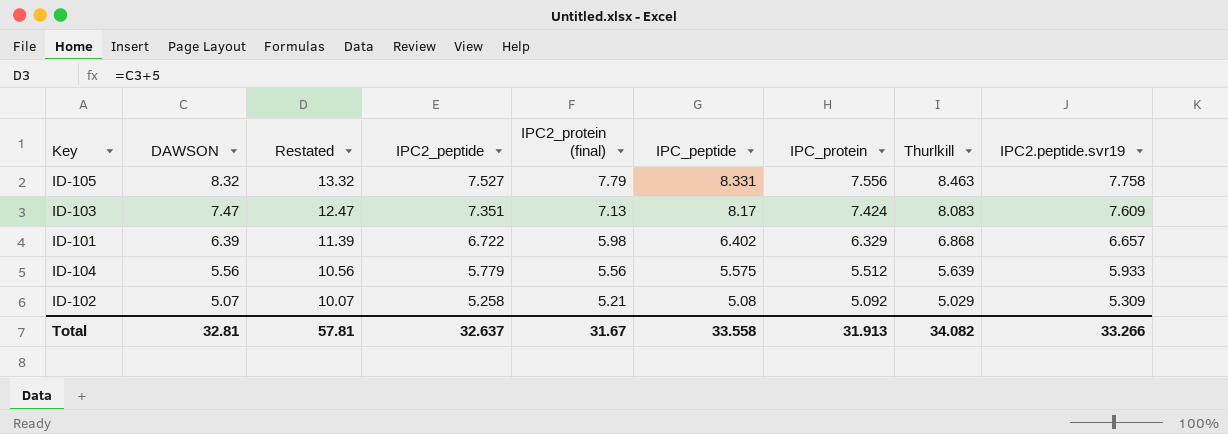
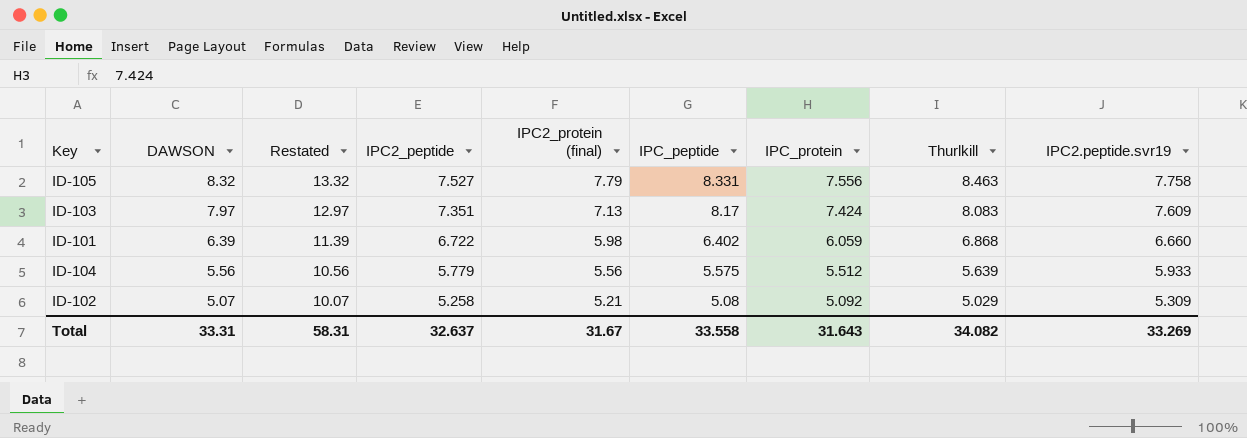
ID-103 | DAWSON: 7.47 -> 7.97
ID-103 | Restated: 12.47 -> 12.97
ID-101 | IPC_protein: 6.329 -> 6.059
ID-101 | IPC2.peptide.svr19: 6.657 -> 6.660
Total | DAWSON: 32.81 -> 33.31
Total | Restated: 57.81 -> 58.31
Total | IPC_protein: 31.913 -> 31.643
Total | IPC2.peptide.svr19: 33.266 -> 33.269

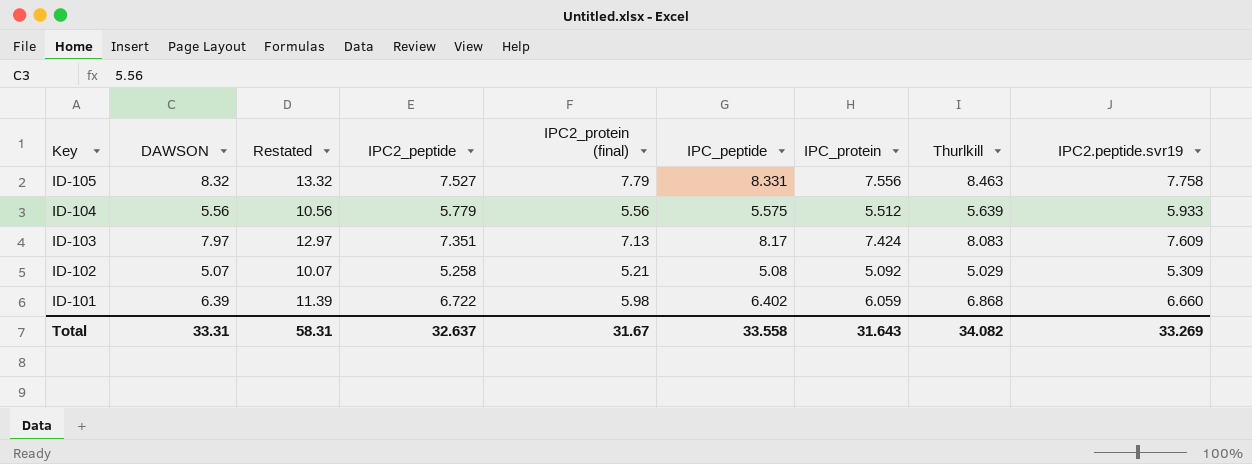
row order: DAWSON descending -> Key descending

